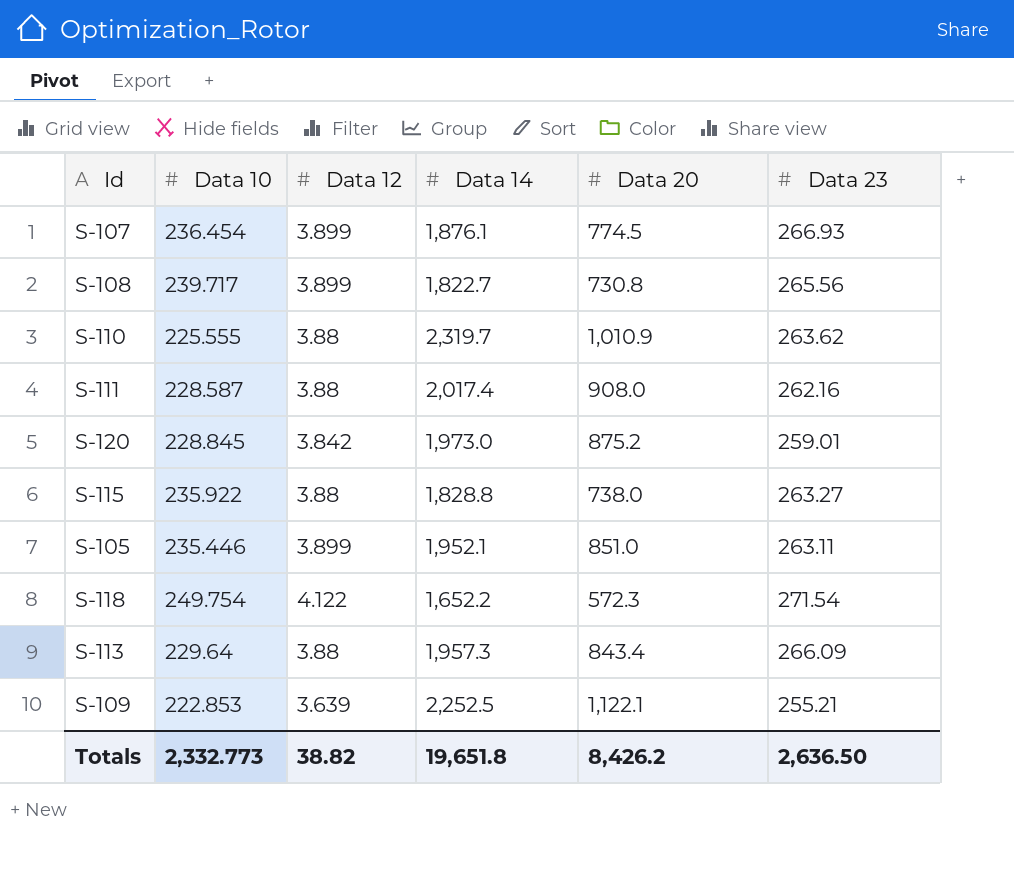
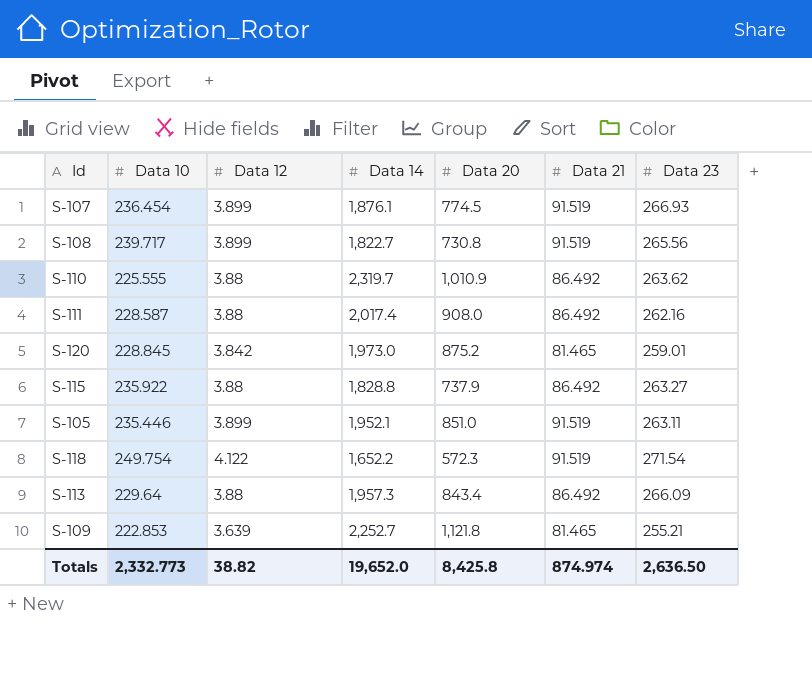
column Data 21 | position: none -> 6
S-115 | Data 20: 738.0 -> 737.9
S-109 | Data 14: 2,252.5 -> 2,252.7
S-109 | Data 20: 1,122.1 -> 1,121.8
Totals | Data 14: 19,651.8 -> 19,652.0
Totals | Data 20: 8,426.2 -> 8,425.8

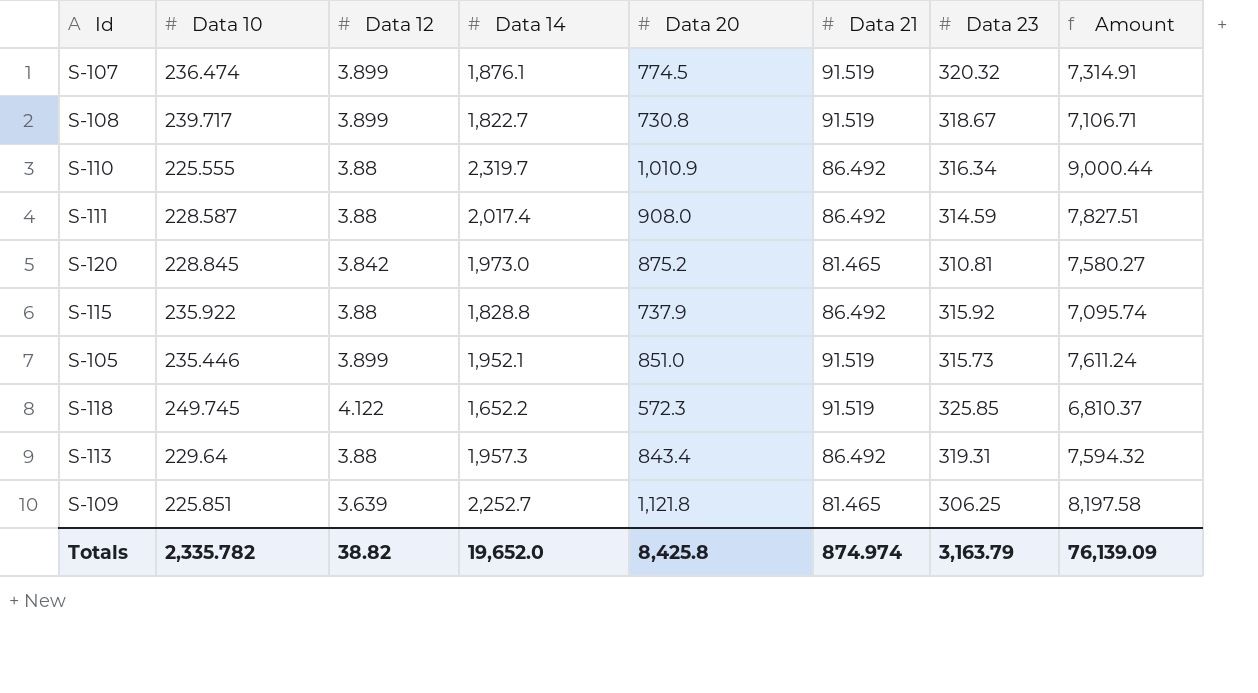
column Amount | formula: none -> [Data 12] * [Data 14]
S-107 | Data 10: 236.454 -> 236.474
S-107 | Data 23: 266.93 -> 320.32
S-108 | Data 23: 265.56 -> 318.67
S-110 | Data 23: 263.62 -> 316.34
S-111 | Data 23: 262.16 -> 314.59
S-120 | Data 23: 259.01 -> 310.81
S-115 | Data 23: 263.27 -> 315.92
S-105 | Data 23: 263.11 -> 315.73
S-118 | Data 10: 249.754 -> 249.745
S-118 | Data 23: 271.54 -> 325.85
S-113 | Data 23: 266.09 -> 319.31
S-109 | Data 10: 222.853 -> 225.851
S-109 | Data 23: 255.21 -> 306.25
Totals | Data 10: 2,332.773 -> 2,335.782
Totals | Data 23: 2,636.50 -> 3,163.79

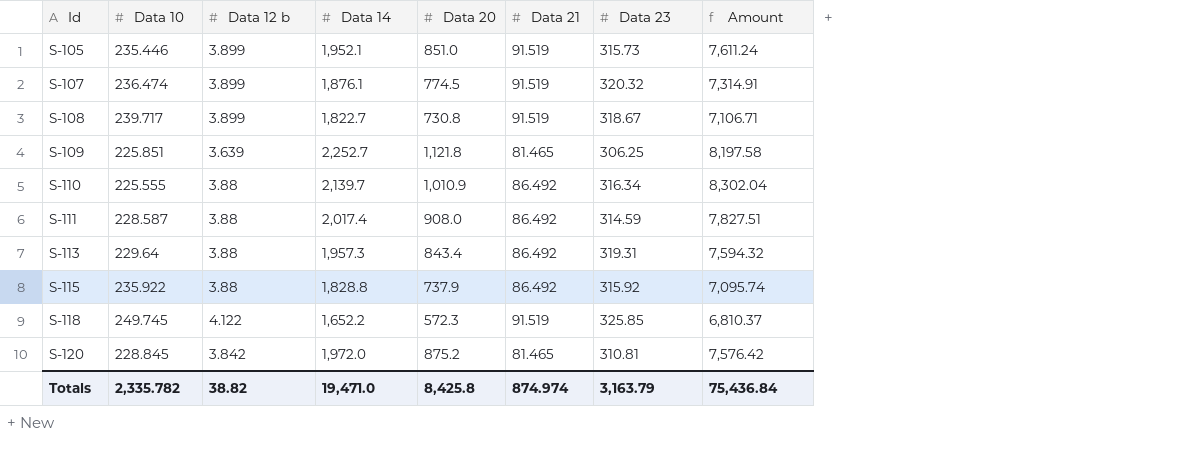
row order: none -> Id ascending
column name: Data 12 -> Data 12 b
S-110 | Data 14: 2,319.7 -> 2,139.7
S-110 | Amount: 9,000.44 -> 8,302.04
S-120 | Data 14: 1,973.0 -> 1,972.0
S-120 | Amount: 7,580.27 -> 7,576.42
Totals | Data 14: 19,652.0 -> 19,471.0
Totals | Amount: 76,139.09 -> 75,436.84

